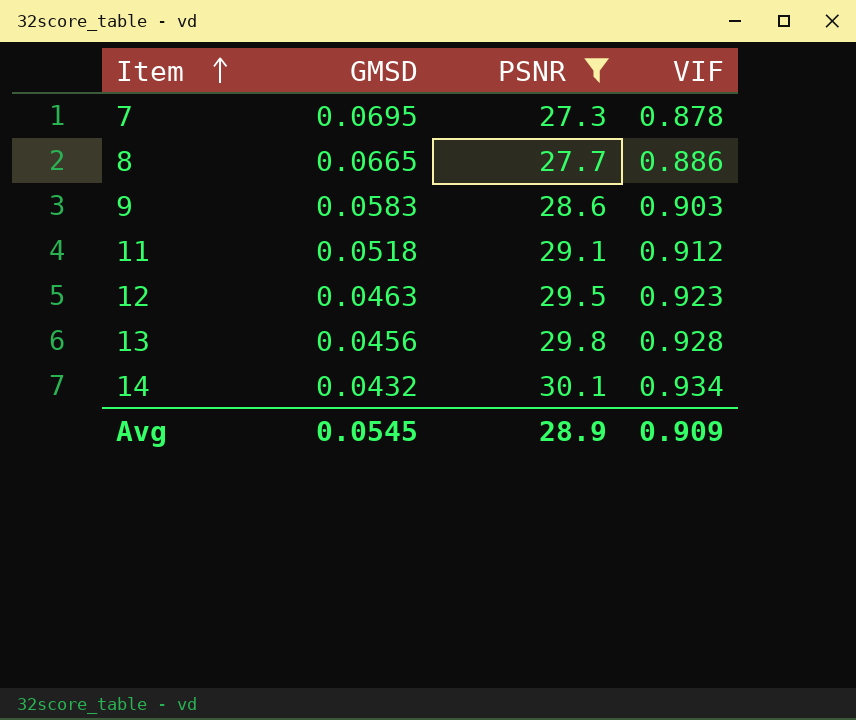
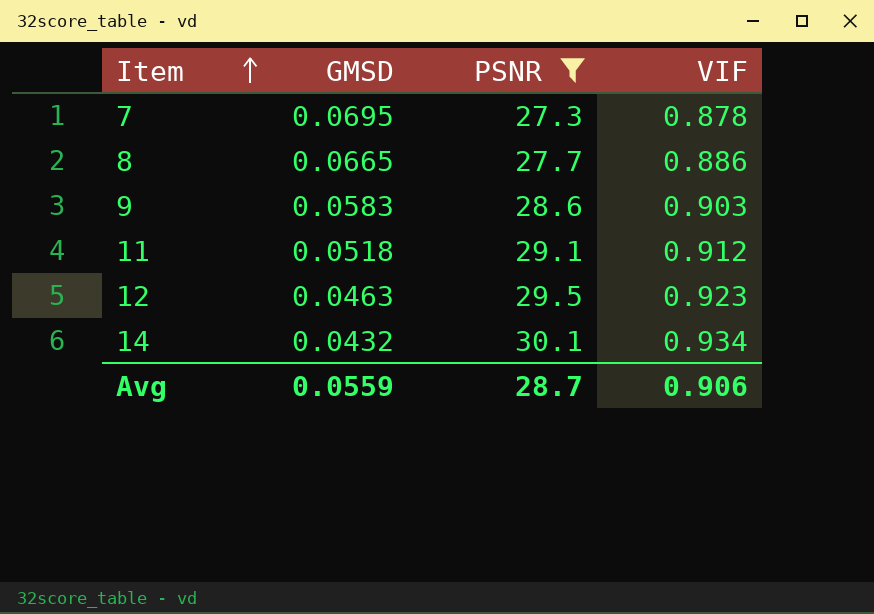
row 13: 0.0456 | 29.8 | 0.928 -> none
Avg | GMSD: 0.0545 -> 0.0559
Avg | PSNR: 28.9 -> 28.7
Avg | VIF: 0.909 -> 0.906

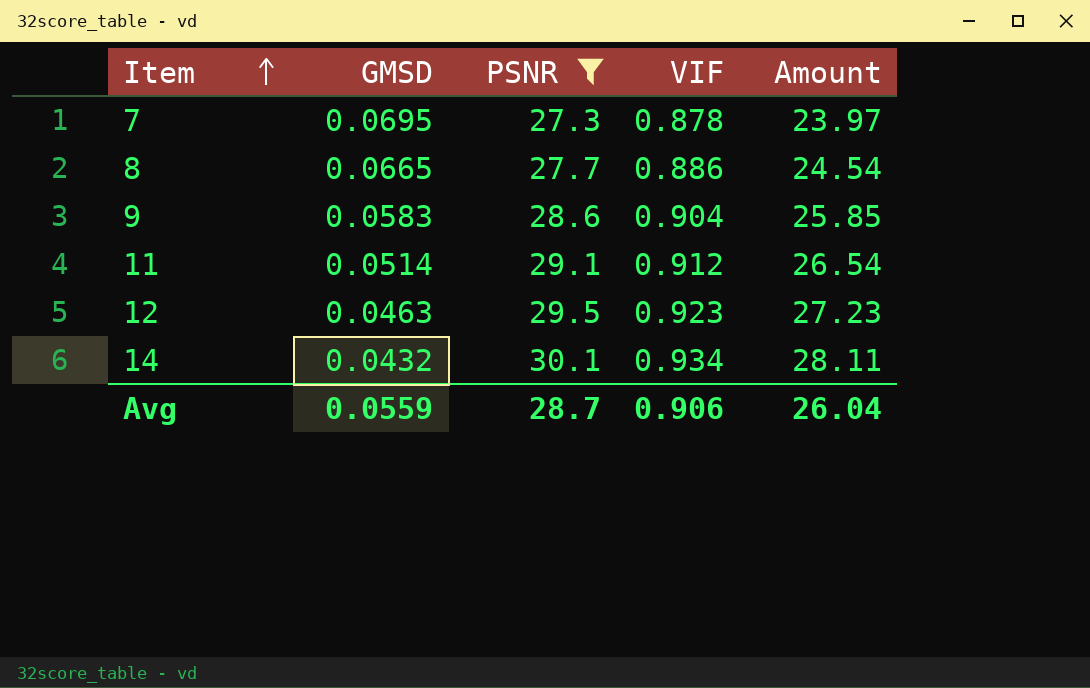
column Amount | formula: none -> [PSNR] * [VIF]
9 | VIF: 0.903 -> 0.904
11 | GMSD: 0.0518 -> 0.0514

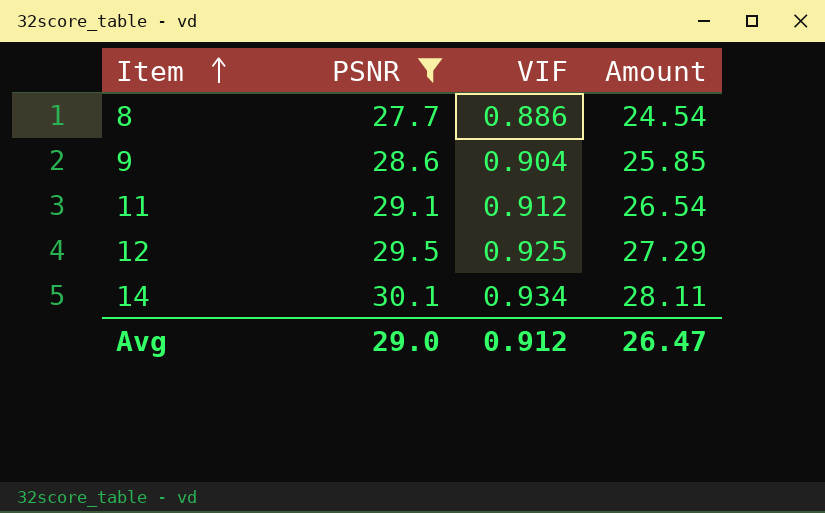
column GMSD | position: 2 -> none
row 7: 0.0695 | 27.3 | 0.878 | 23.97 -> none
12 | VIF: 0.923 -> 0.925
12 | Amount: 27.23 -> 27.29
Avg | PSNR: 28.7 -> 29.0
Avg | VIF: 0.906 -> 0.912
Avg | Amount: 26.04 -> 26.47

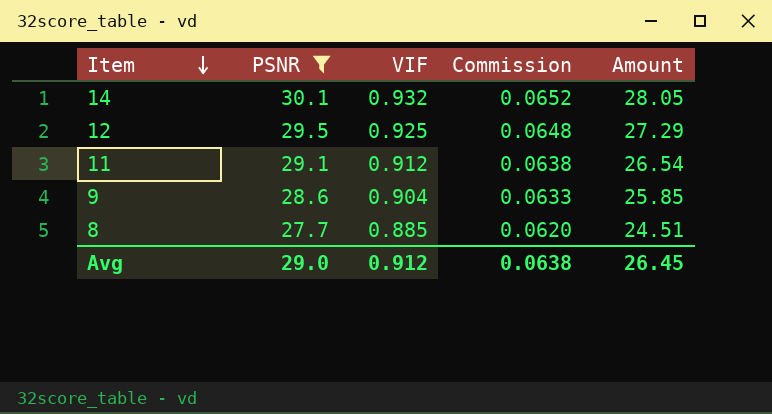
row order: Item ascending -> Item descending
column Commission | formula: none -> [VIF] * 0.07
14 | VIF: 0.934 -> 0.932
14 | Amount: 28.11 -> 28.05
8 | VIF: 0.886 -> 0.885
8 | Amount: 24.54 -> 24.51
Avg | Amount: 26.47 -> 26.45

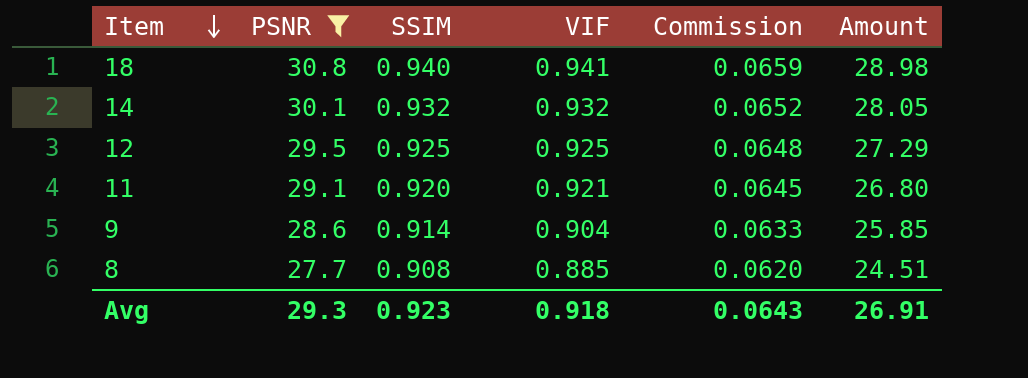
column SSIM | position: none -> 3
row 18: none -> 30.8 | 0.940 | 0.941 | 0.0659 | 28.98
11 | VIF: 0.912 -> 0.921
11 | Commission: 0.0638 -> 0.0645
11 | Amount: 26.54 -> 26.80
Avg | PSNR: 29.0 -> 29.3
Avg | VIF: 0.912 -> 0.918
Avg | Commission: 0.0638 -> 0.0643
Avg | Amount: 26.45 -> 26.91

